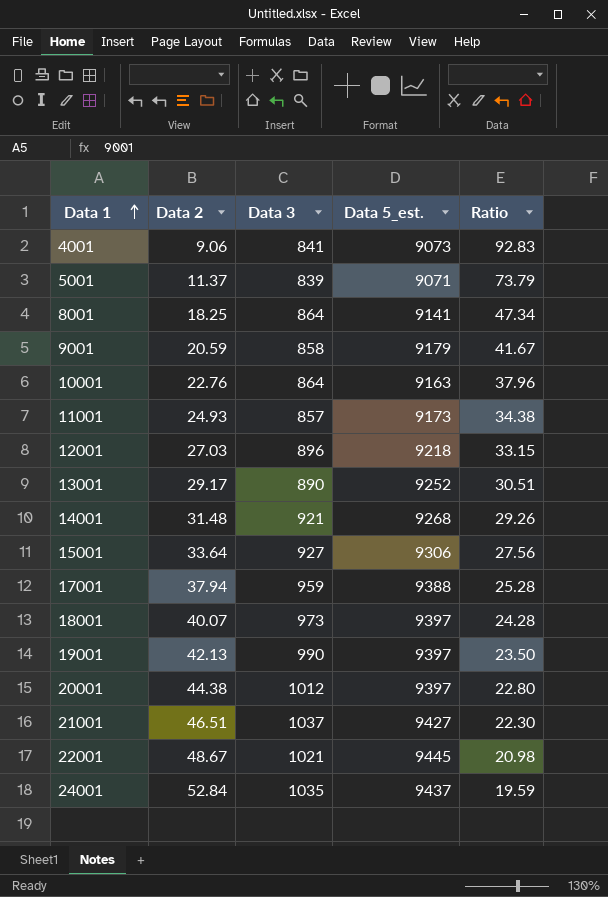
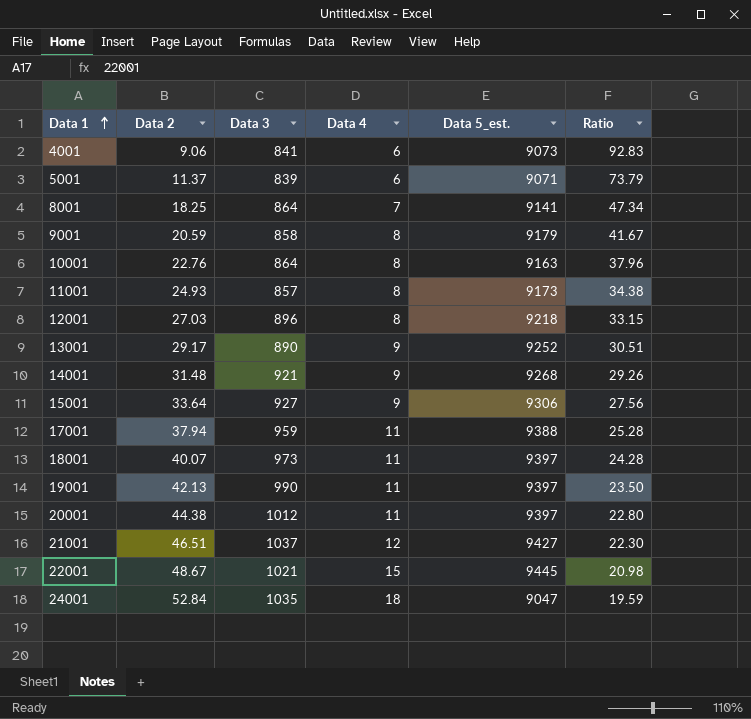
column Data 4 | position: none -> 4
24001 | Data 5_est.: 9437 -> 9047

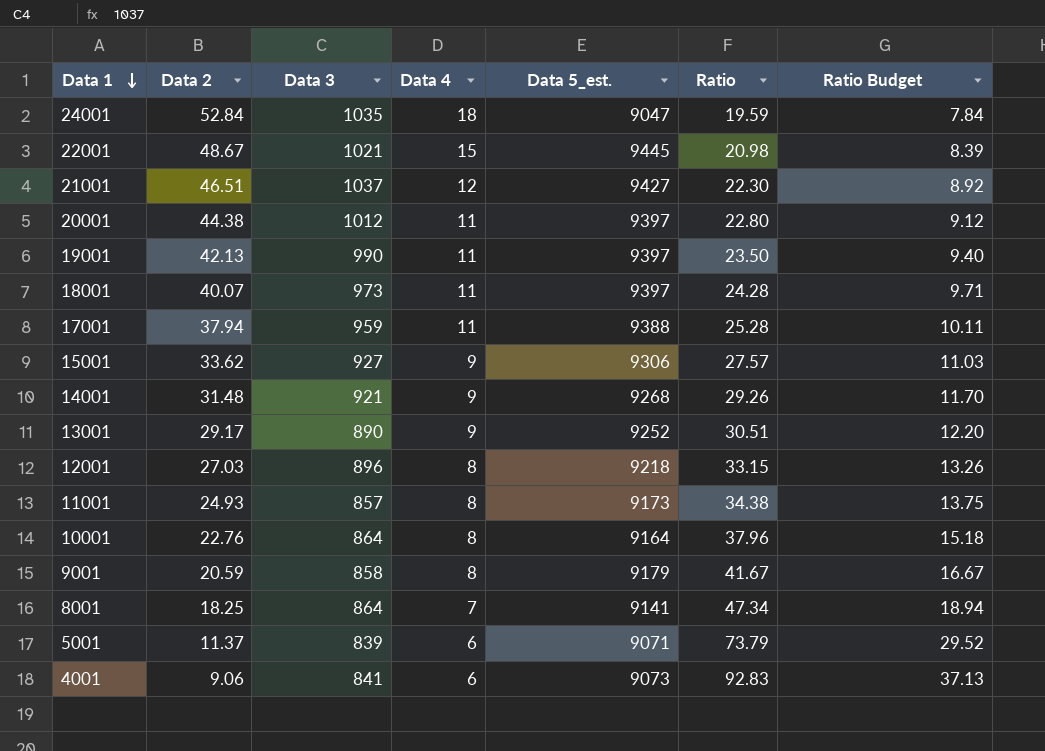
row order: Data 1 ascending -> Data 1 descending
column Ratio Budget | formula: none -> [Ratio] * 0.4
15001 | Data 2: 33.64 -> 33.62
15001 | Ratio: 27.56 -> 27.57
10001 | Data 5_est.: 9163 -> 9164

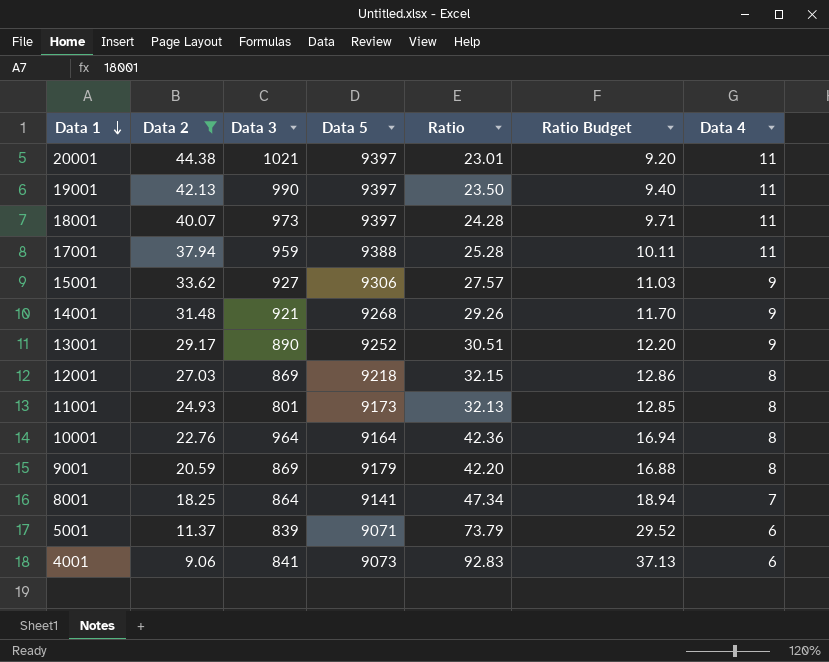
filter: none -> Data 2 <= 44.38
column name: Data 5_est. -> Data 5
column Data 4 | position: 4 -> 7
20001 | Data 3: 1012 -> 1021
20001 | Ratio: 22.80 -> 23.01
20001 | Ratio Budget: 9.12 -> 9.20
12001 | Data 3: 896 -> 869
12001 | Ratio: 33.15 -> 32.15
12001 | Ratio Budget: 13.26 -> 12.86
11001 | Data 3: 857 -> 801
11001 | Ratio: 34.38 -> 32.13
11001 | Ratio Budget: 13.75 -> 12.85
10001 | Data 3: 864 -> 964
10001 | Ratio: 37.96 -> 42.36
10001 | Ratio Budget: 15.18 -> 16.94
9001 | Data 3: 858 -> 869
9001 | Ratio: 41.67 -> 42.20
9001 | Ratio Budget: 16.67 -> 16.88

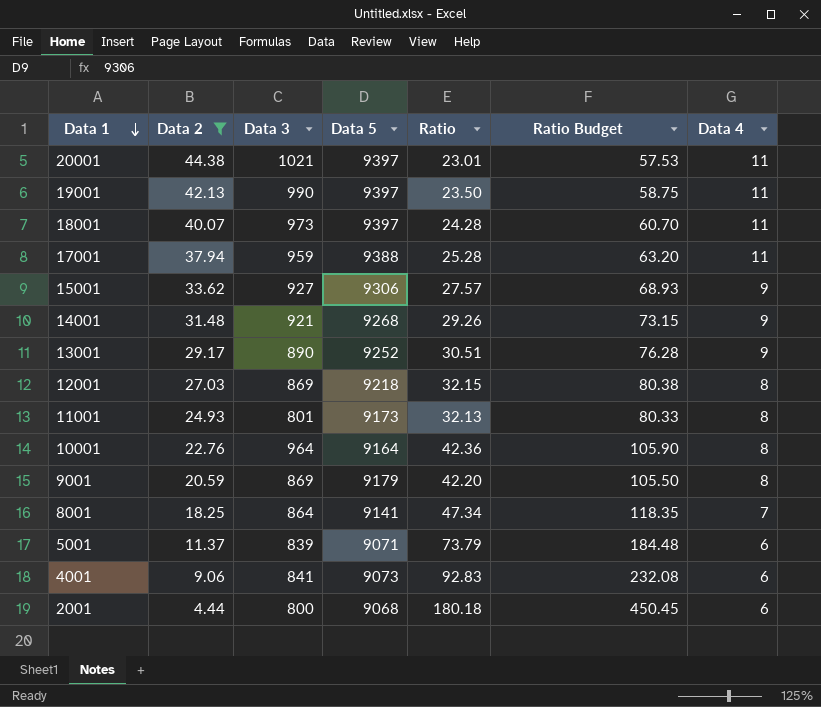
column Ratio Budget | formula: [Ratio] * 0.4 -> [Ratio] * 2.5
row 2001: none -> 4.44 | 800 | 9068 | 180.18 | 450.45 | 6

